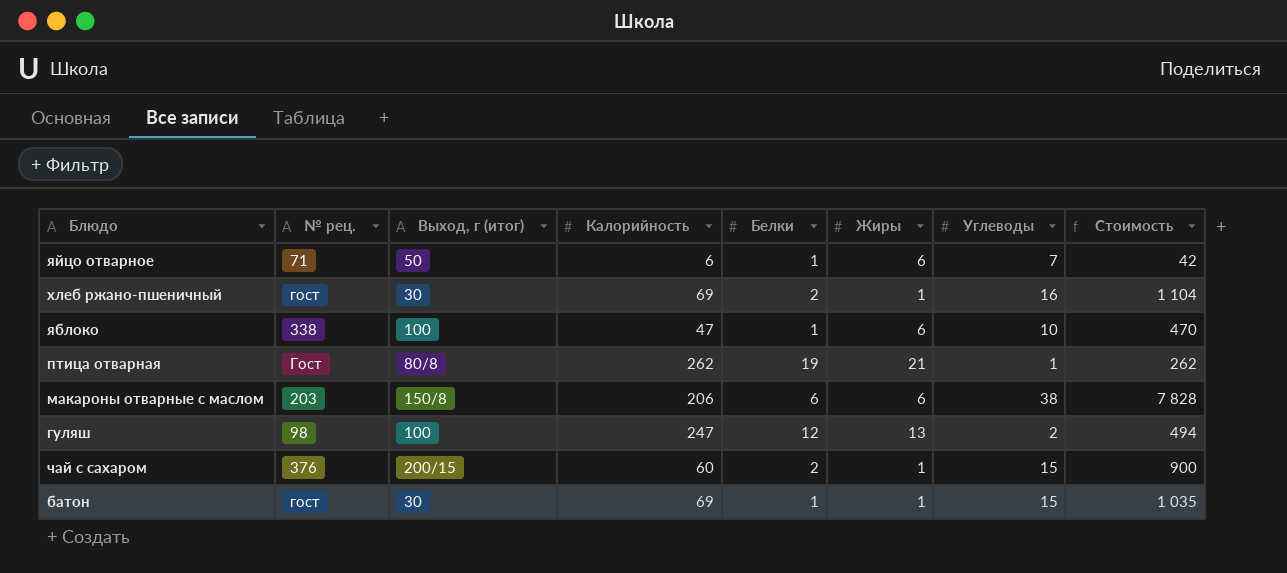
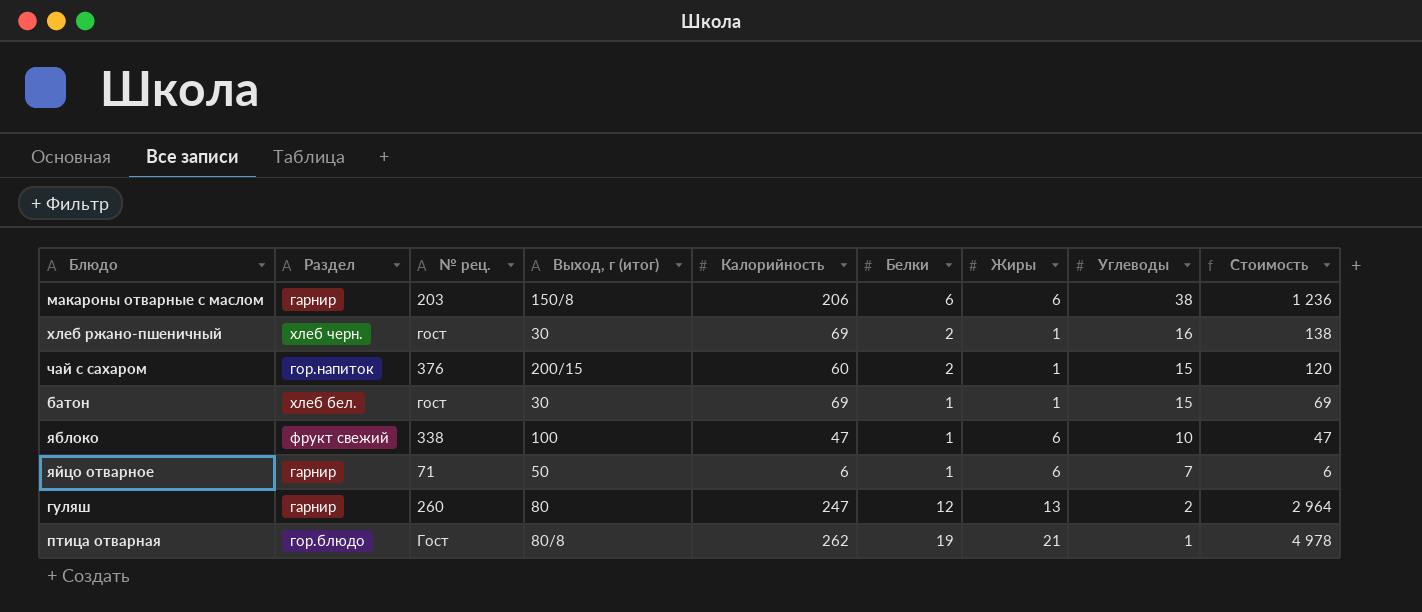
row order: none -> Углеводы descending
column Раздел | position: none -> 2
column Стоимость | formula: [Калорийность] * [Углеводы] -> [Калорийность] * [Белки]
гуляш | № рец.: 98 -> 260
гуляш | Выход, г (итог): 100 -> 80

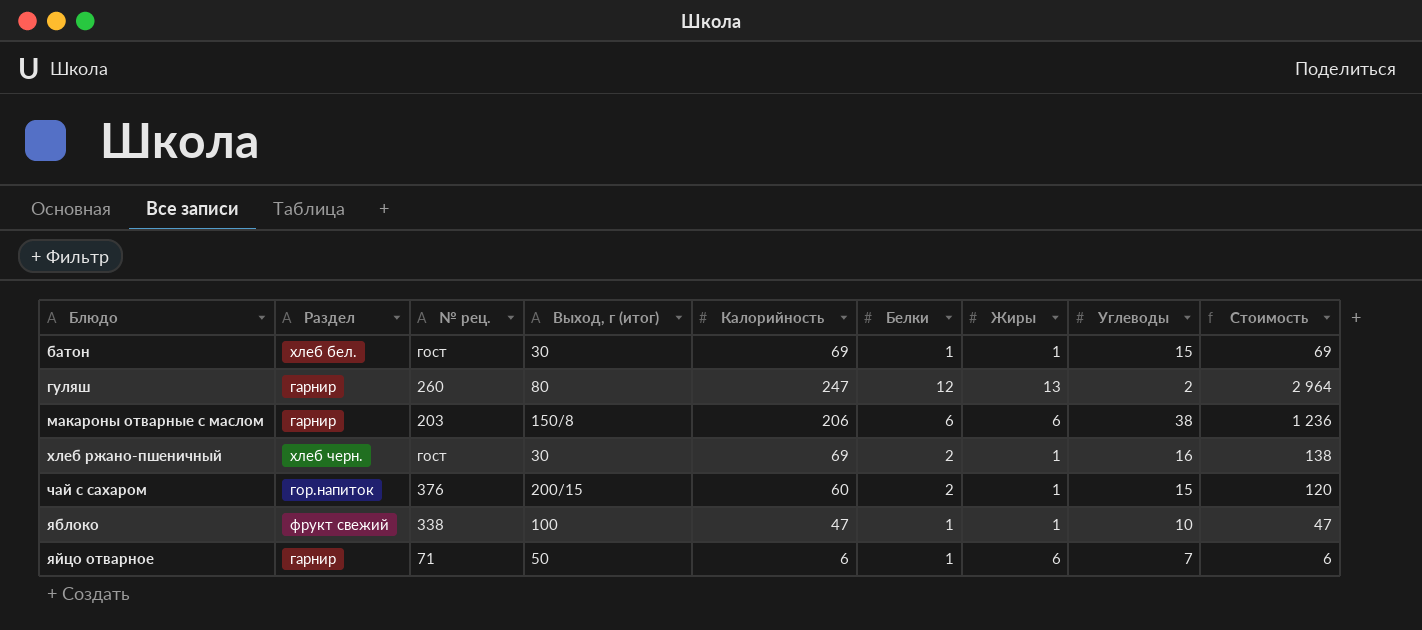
row order: Углеводы descending -> Блюдо ascending
row птица отварная: гор.блюдо | Гост | 80/8 | 262 | 19 | 21 | 1 | 4 978 -> none
яблоко | Жиры: 6 -> 1

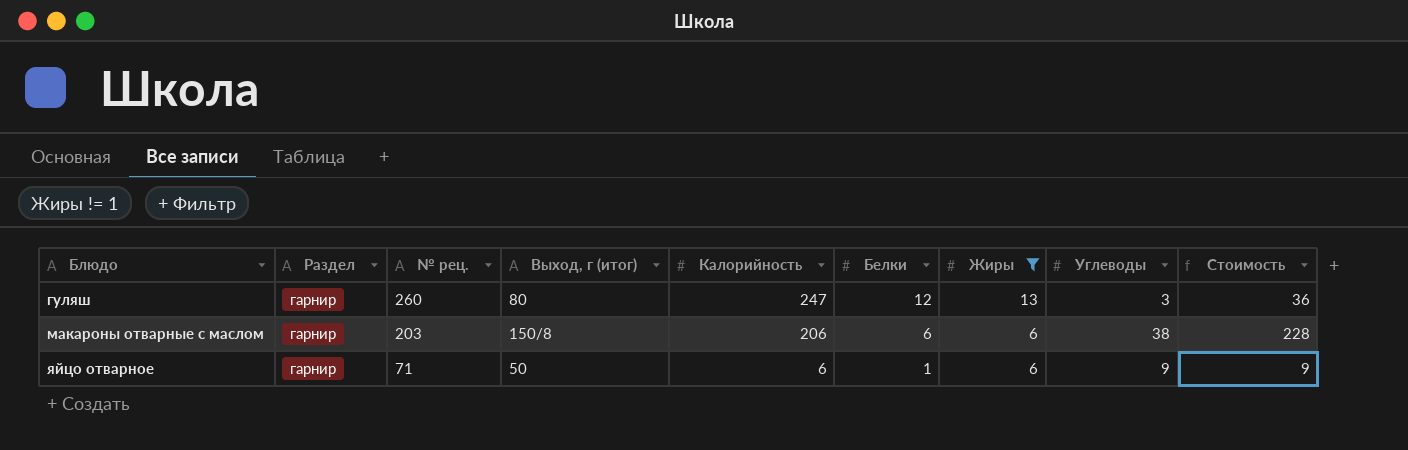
filter: none -> Жиры != 1
column Стоимость | formula: [Калорийность] * [Белки] -> [Белки] * [Углеводы]
гуляш | Углеводы: 2 -> 3
яйцо отварное | Углеводы: 7 -> 9

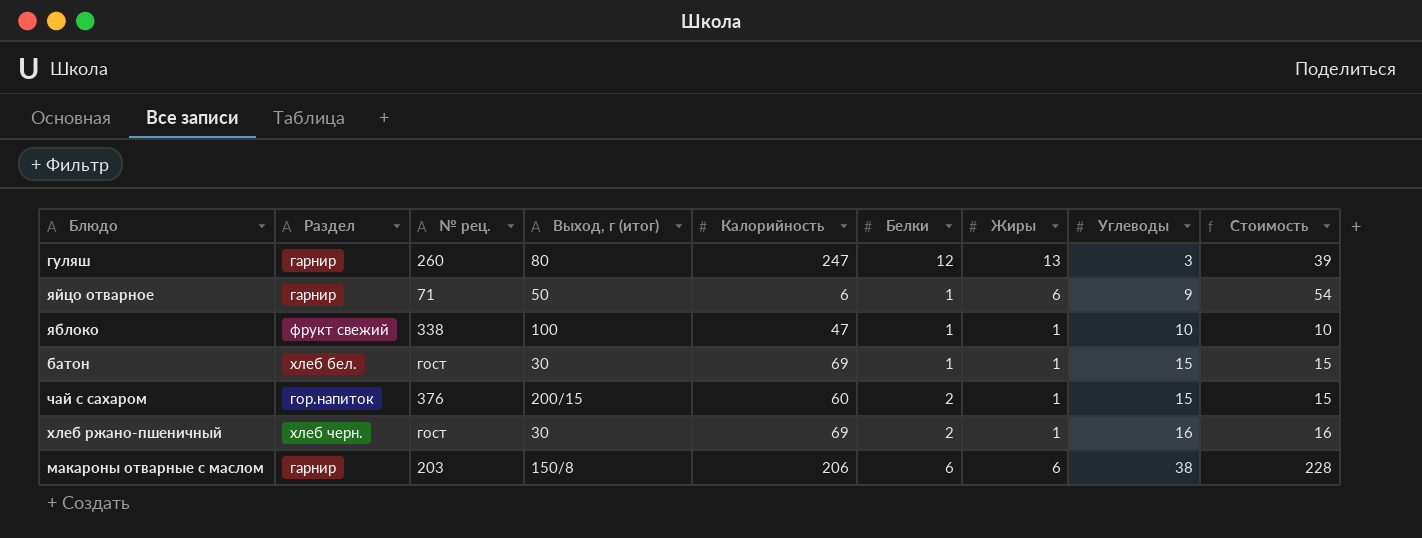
filter: Жиры != 1 -> none
row order: Блюдо ascending -> Углеводы ascending
column Стоимость | formula: [Белки] * [Углеводы] -> [Жиры] * [Углеводы]

